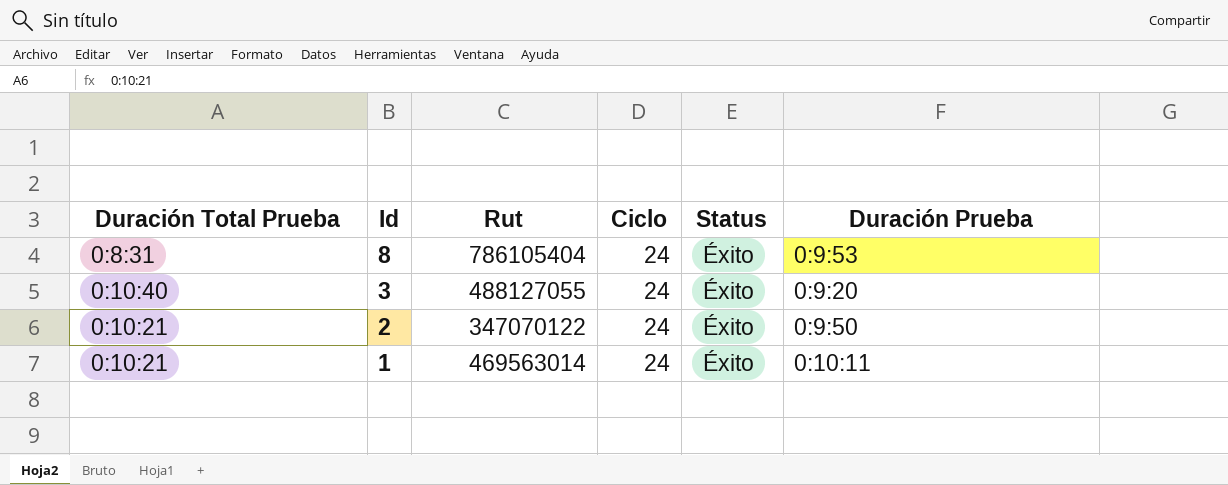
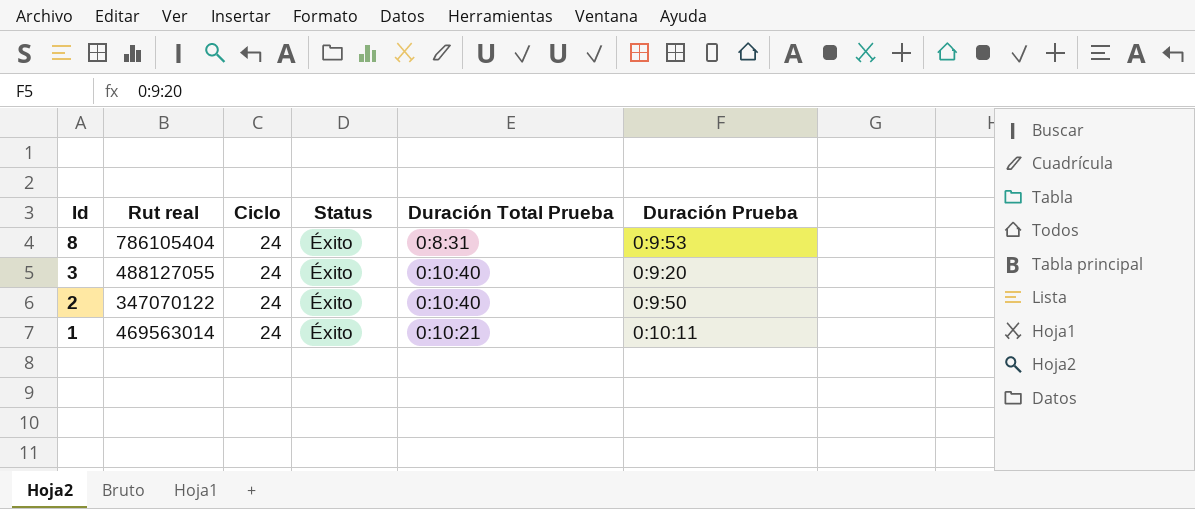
column name: Rut -> Rut real
column Duración Total Prueba | position: 1 -> 5
2 | Duración Total Prueba: 0:10:21 -> 0:10:40

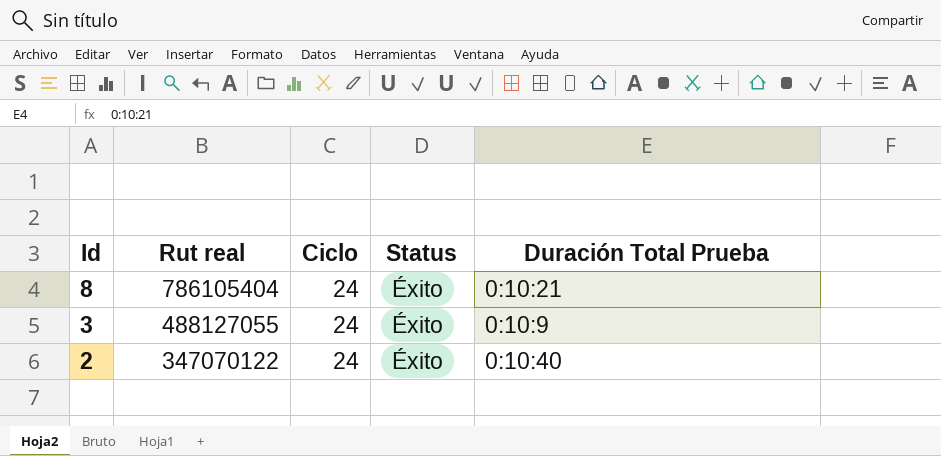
column Duración Prueba | position: 6 -> none
row 1: 469563014 | 24 | Éxito | 0:10:21 | 0:10:11 -> none
8 | Duración Total Prueba: 0:8:31 -> 0:10:21
3 | Duración Total Prueba: 0:10:40 -> 0:10:9

